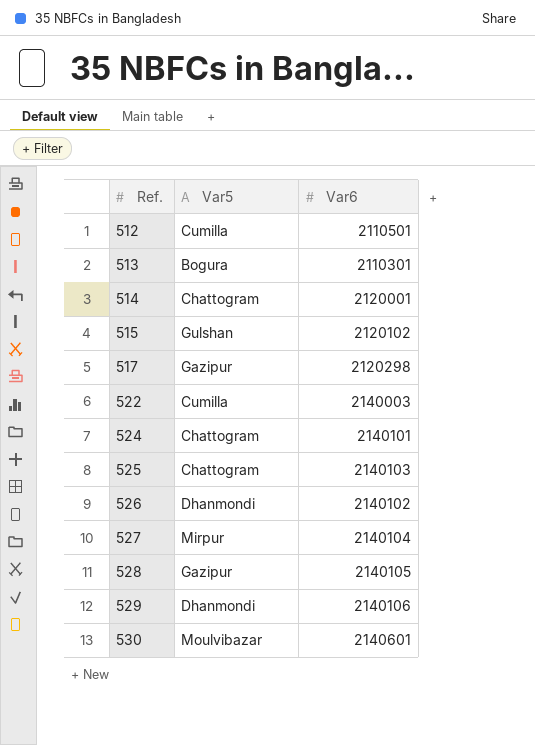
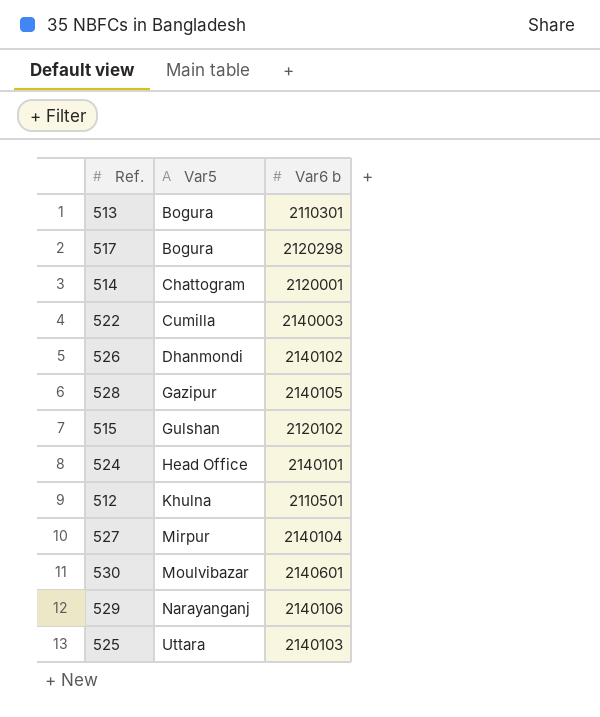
row order: Ref. ascending -> Var5 ascending
column name: Var6 -> Var6 b
517 | Var5: Gazipur -> Bogura
524 | Var5: Chattogram -> Head Office
512 | Var5: Cumilla -> Khulna
529 | Var5: Dhanmondi -> Narayanganj
525 | Var5: Chattogram -> Uttara

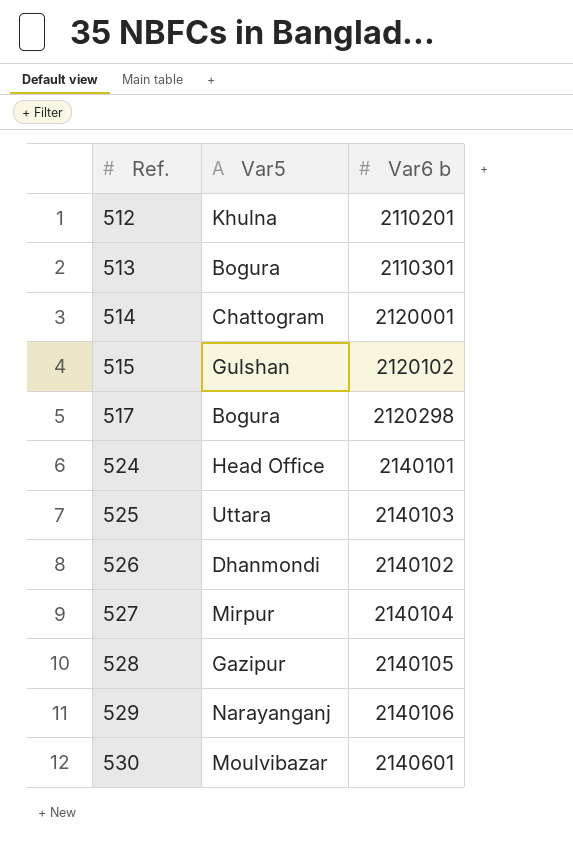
row order: Var5 ascending -> Ref. ascending
row 522: Cumilla | 2140003 -> none
512 | Var6 b: 2110501 -> 2110201

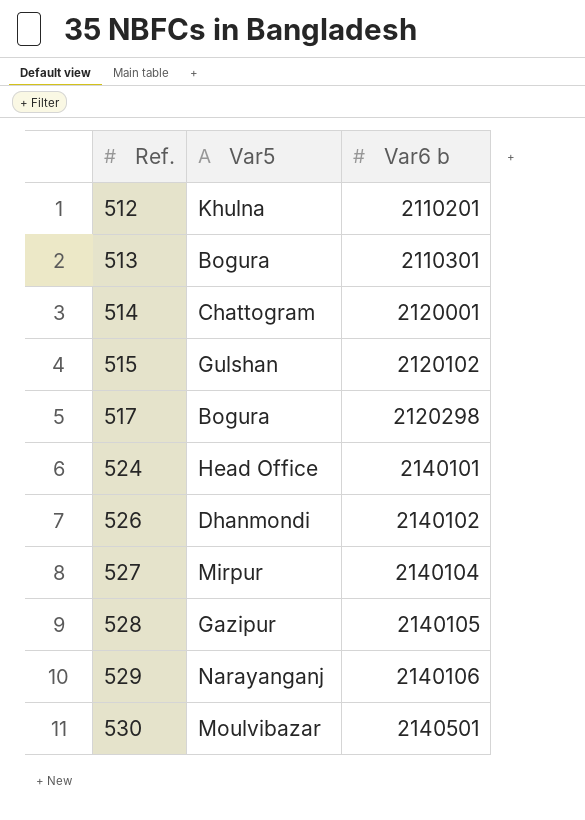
row 525: Uttara | 2140103 -> none
530 | Var6 b: 2140601 -> 2140501

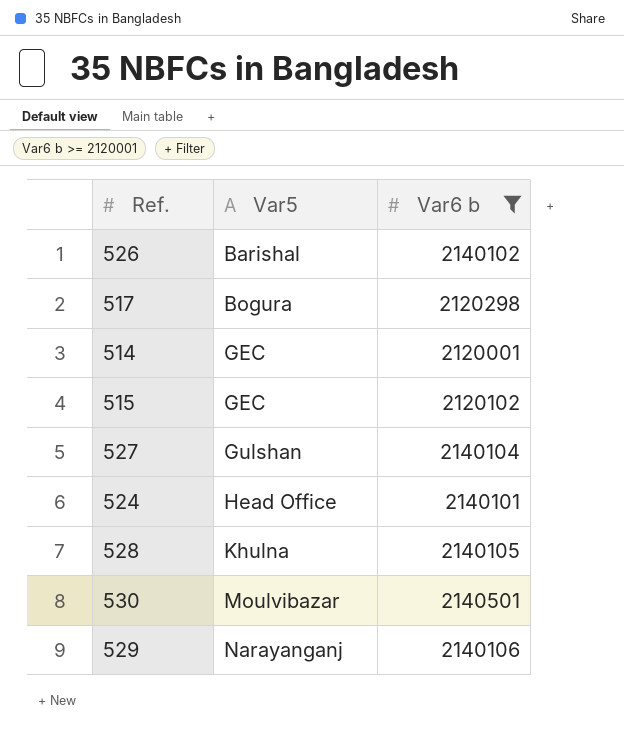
filter: none -> Var6 b >= 2120001
row order: Ref. ascending -> Var5 ascending
526 | Var5: Dhanmondi -> Barishal
514 | Var5: Chattogram -> GEC
515 | Var5: Gulshan -> GEC
527 | Var5: Mirpur -> Gulshan
528 | Var5: Gazipur -> Khulna

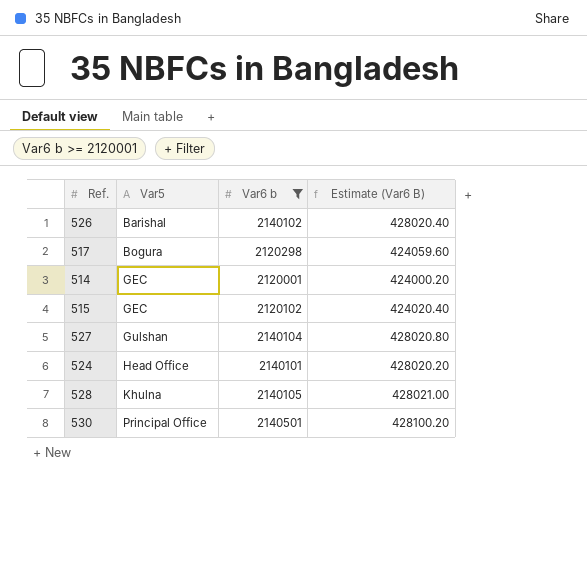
column Estimate (Var6 B) | formula: none -> [Var6 b] * 0.2
row 529: Narayanganj | 2140106 -> none
530 | Var5: Moulvibazar -> Principal Office

